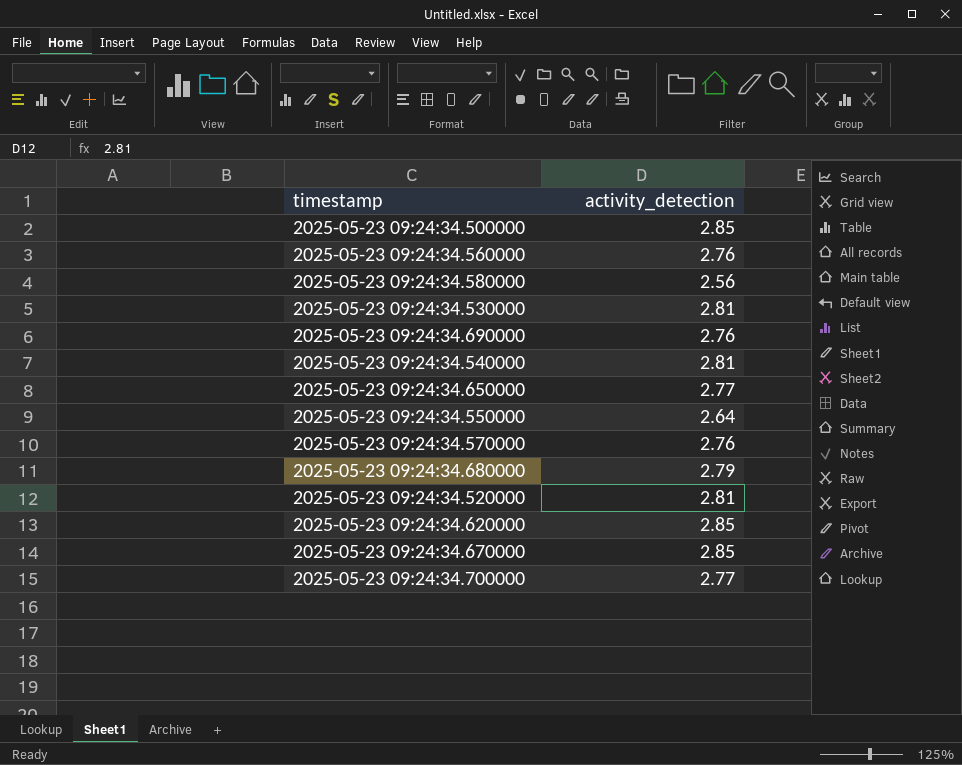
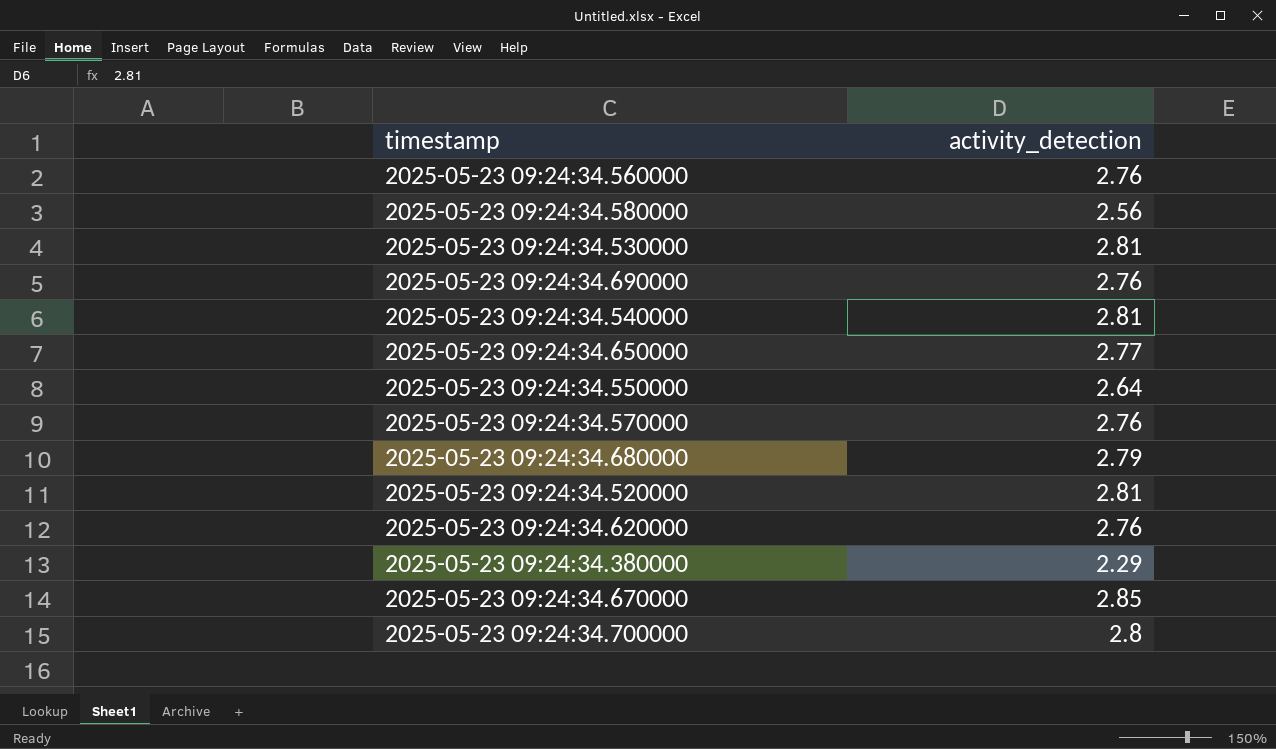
row 2025-05-23 09:24:34.500000: 2.85 -> none
2025-05-23 09:24:34.620000 | activity_detection: 2.85 -> 2.76
row 2025-05-23 09:24:34.380000: none -> 2.29
2025-05-23 09:24:34.700000 | activity_detection: 2.77 -> 2.8

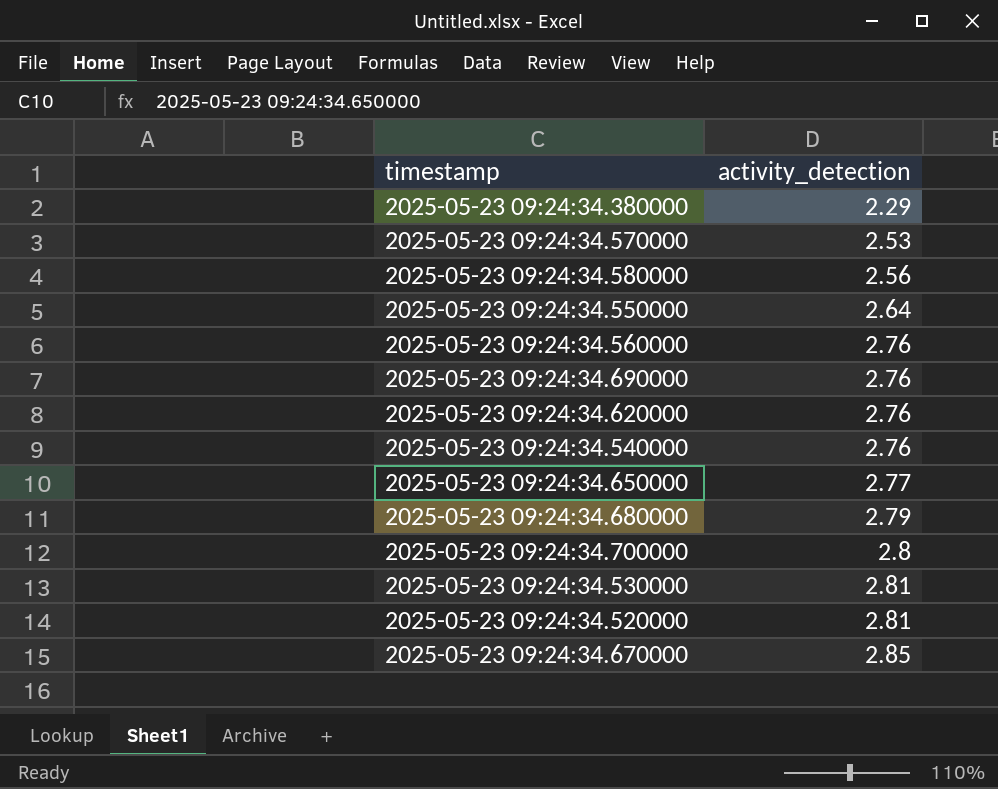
row order: none -> activity_detection ascending
2025-05-23 09:24:34.570000 | activity_detection: 2.76 -> 2.53
2025-05-23 09:24:34.540000 | activity_detection: 2.81 -> 2.76

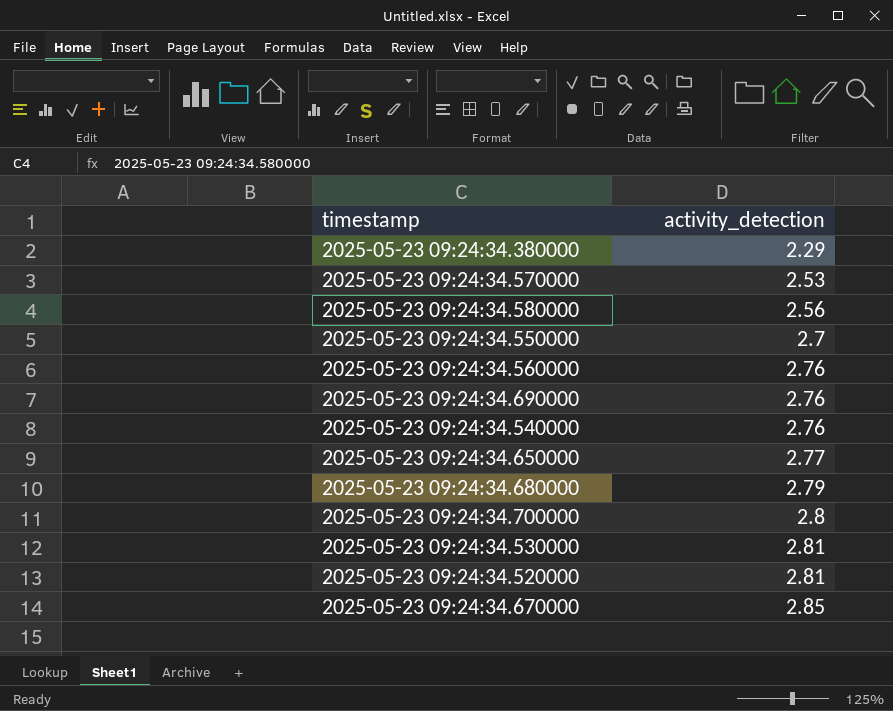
row 2025-05-23 09:24:34.620000: 2.76 -> none
2025-05-23 09:24:34.550000 | activity_detection: 2.64 -> 2.7

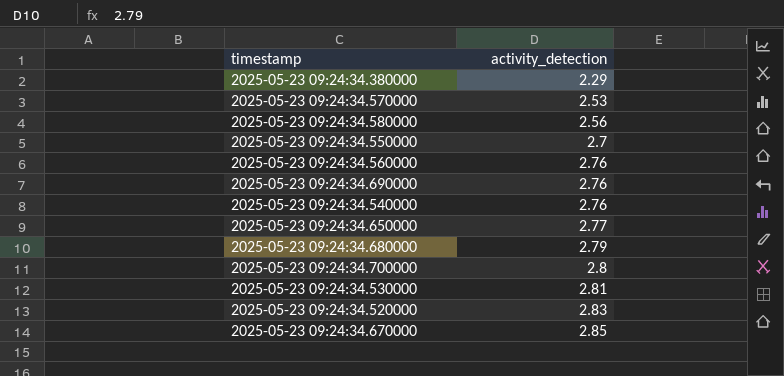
2025-05-23 09:24:34.520000 | activity_detection: 2.81 -> 2.83

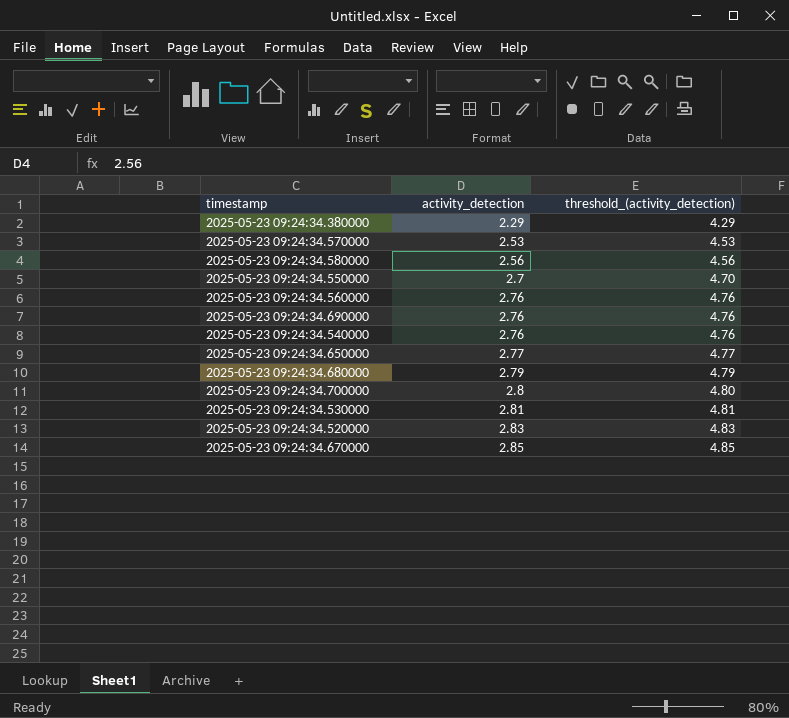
column threshold_(activity_detection) | formula: none -> [activity_detection] + 2

